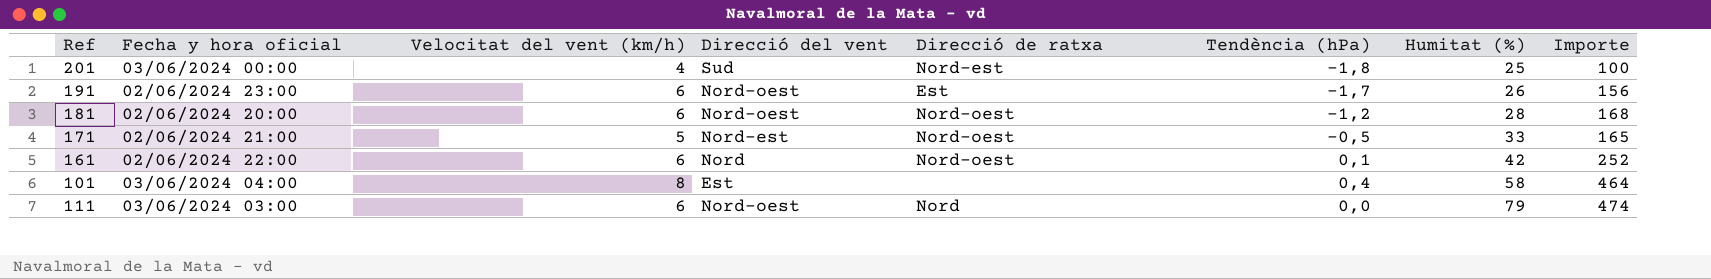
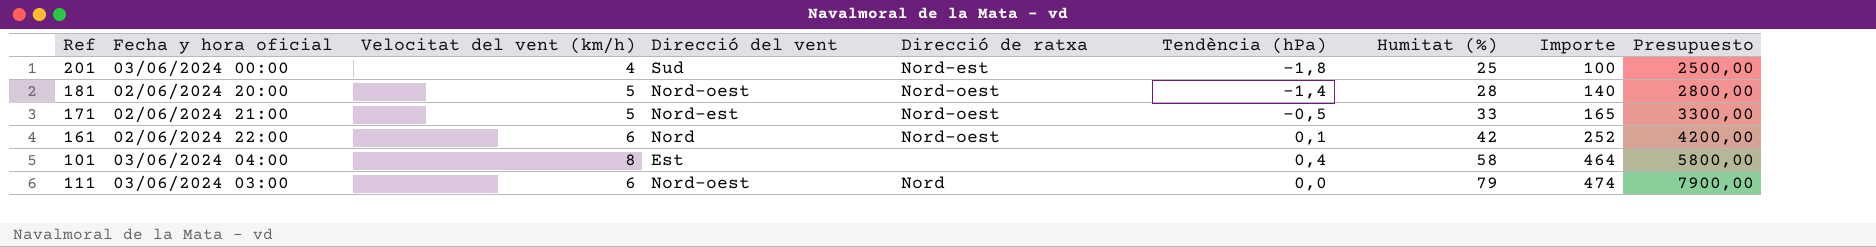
column Presupuesto | formula: none -> [Humitat (%)] * 100
row 191: 02/06/2024 23:00 | 6 | Nord-oest | Est | -1,7 | 26 | 156 -> none
181 | Velocitat del vent (km/h): 6 -> 5
181 | Tendència (hPa): -1,2 -> -1,4
181 | Importe: 168 -> 140

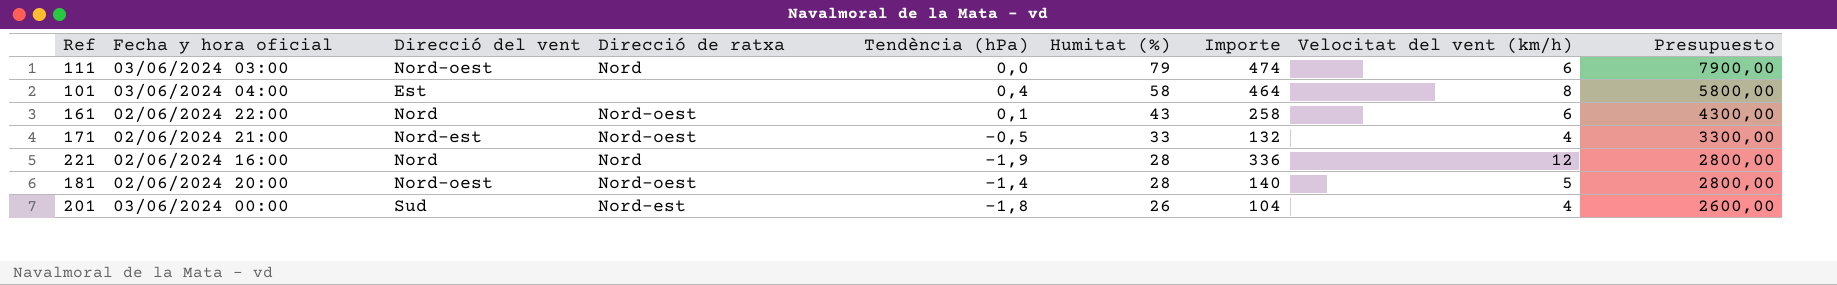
row order: Humitat (%) ascending -> Humitat (%) descending
column Velocitat del vent (km/h) | position: 3 -> 8
161 | Humitat (%): 42 -> 43
161 | Importe: 252 -> 258
161 | Presupuesto: 4200,00 -> 4300,00
171 | Importe: 165 -> 132
171 | Velocitat del vent (km/h): 5 -> 4
row 221: none -> 02/06/2024 16:00 | Nord | Nord | -1,9 | 28 | 336 | 12 | 2800,00
201 | Humitat (%): 25 -> 26
201 | Importe: 100 -> 104
201 | Presupuesto: 2500,00 -> 2600,00

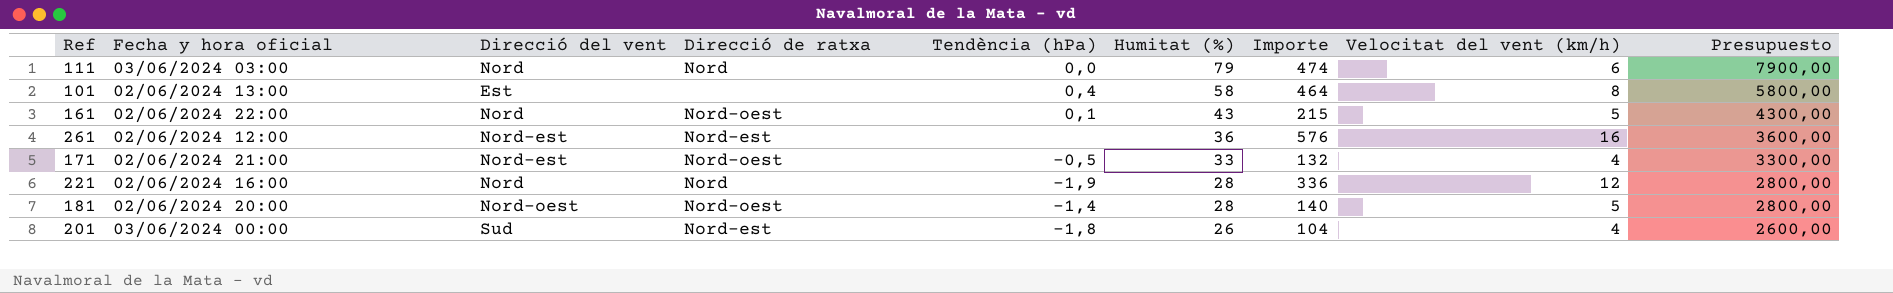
111 | Direcció del vent: Nord-oest -> Nord
101 | Fecha y hora oficial: 03/06/2024 04:00 -> 02/06/2024 13:00
161 | Importe: 258 -> 215
161 | Velocitat del vent (km/h): 6 -> 5
row 261: none -> 02/06/2024 12:00 | Nord-est | Nord-est | none | 36 | 576 | 16 | 3600,00

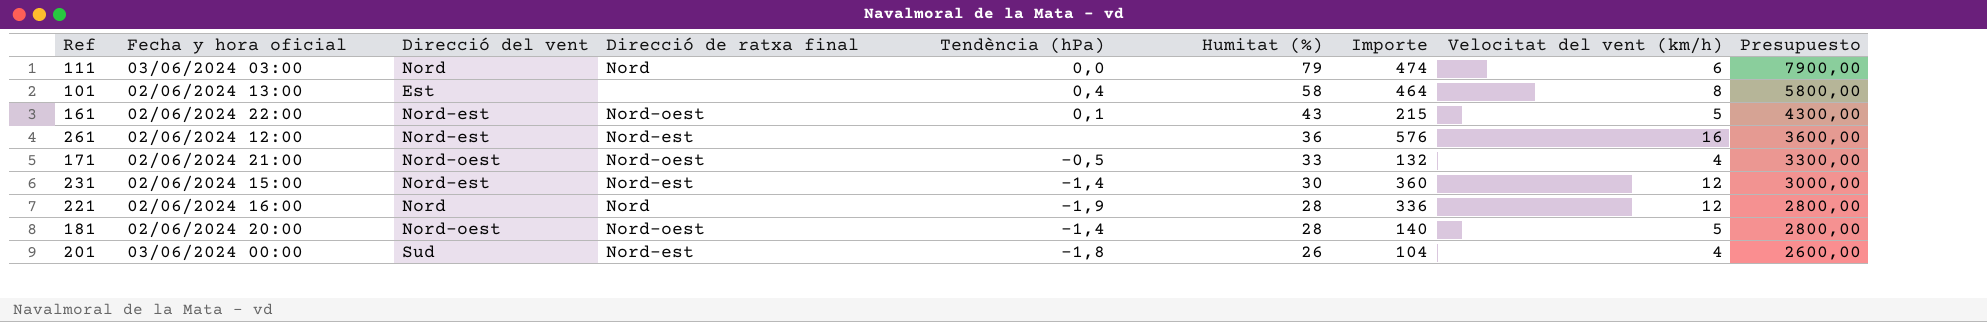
column name: Direcció de ratxa -> Direcció de ratxa final
161 | Direcció del vent: Nord -> Nord-est
171 | Direcció del vent: Nord-est -> Nord-oest
row 231: none -> 02/06/2024 15:00 | Nord-est | Nord-est | -1,4 | 30 | 360 | 12 | 3000,00

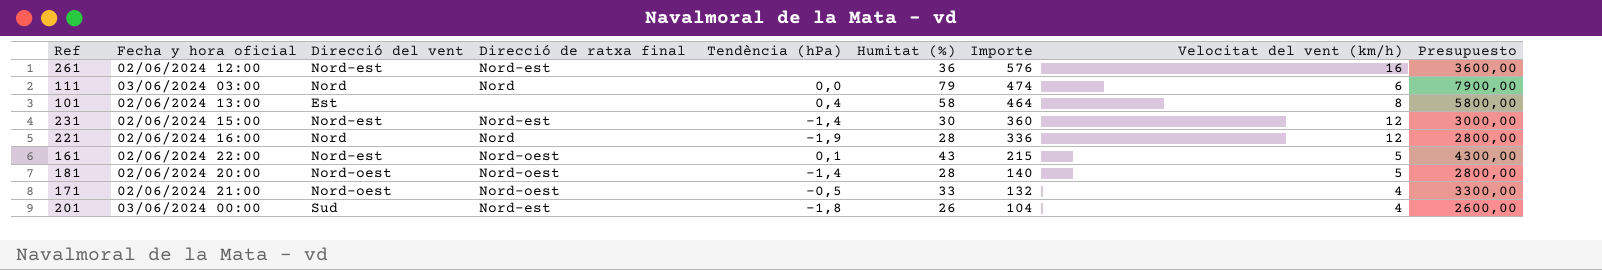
row order: Humitat (%) descending -> Importe descending

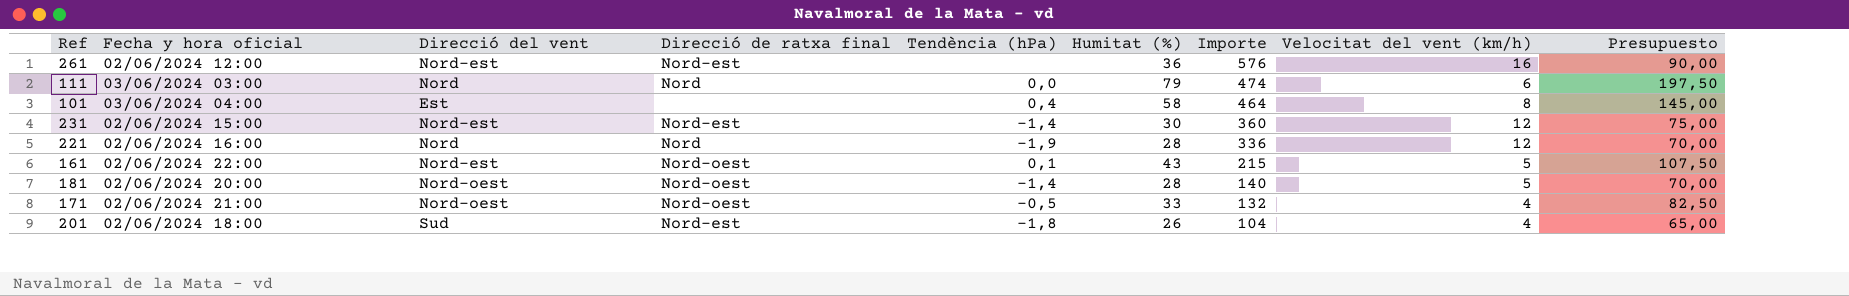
column Presupuesto | formula: [Humitat (%)] * 100 -> [Humitat (%)] * 2,5
101 | Fecha y hora oficial: 02/06/2024 13:00 -> 03/06/2024 04:00
201 | Fecha y hora oficial: 03/06/2024 00:00 -> 02/06/2024 18:00

